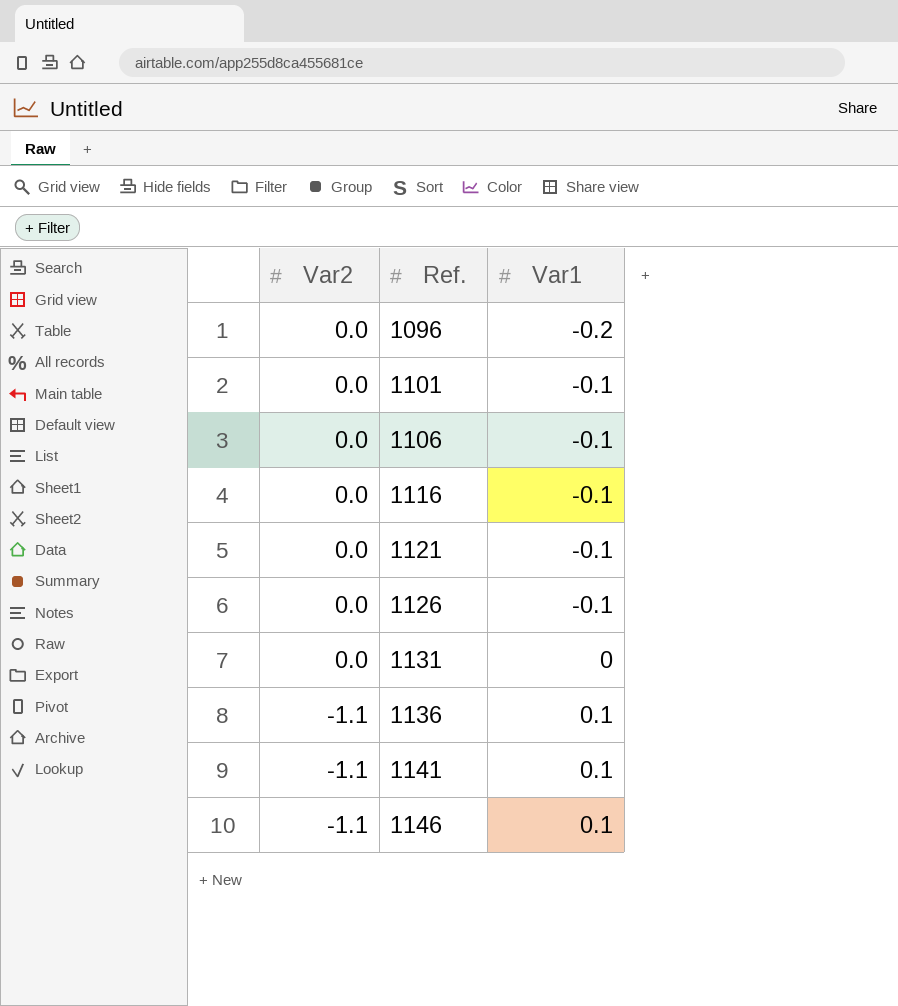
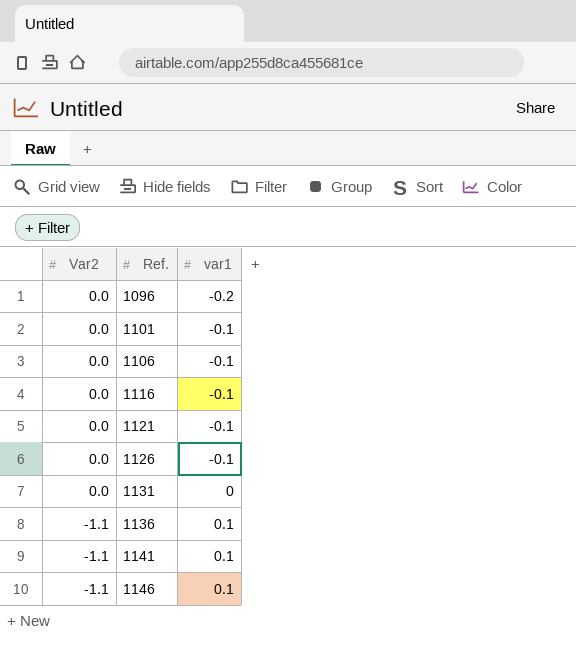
column name: Var1 -> var1

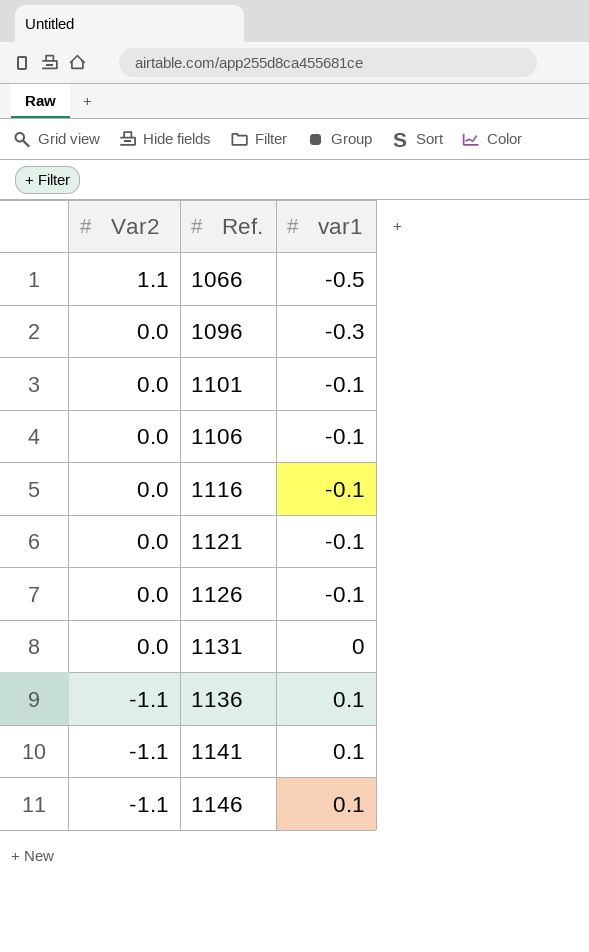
row 1066: none -> 1.1 | -0.5
1096 | var1: -0.2 -> -0.3

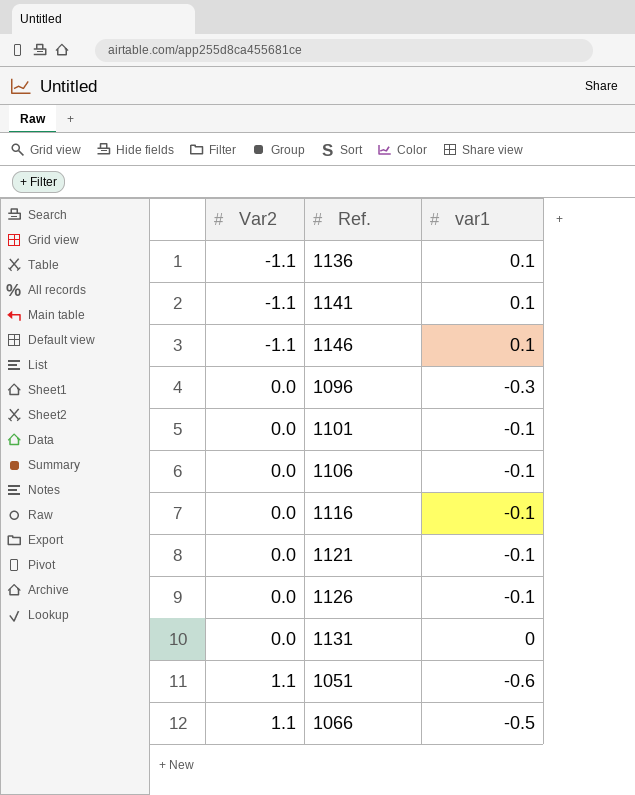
row order: Var2 descending -> Var2 ascending
row 1051: none -> 1.1 | -0.6

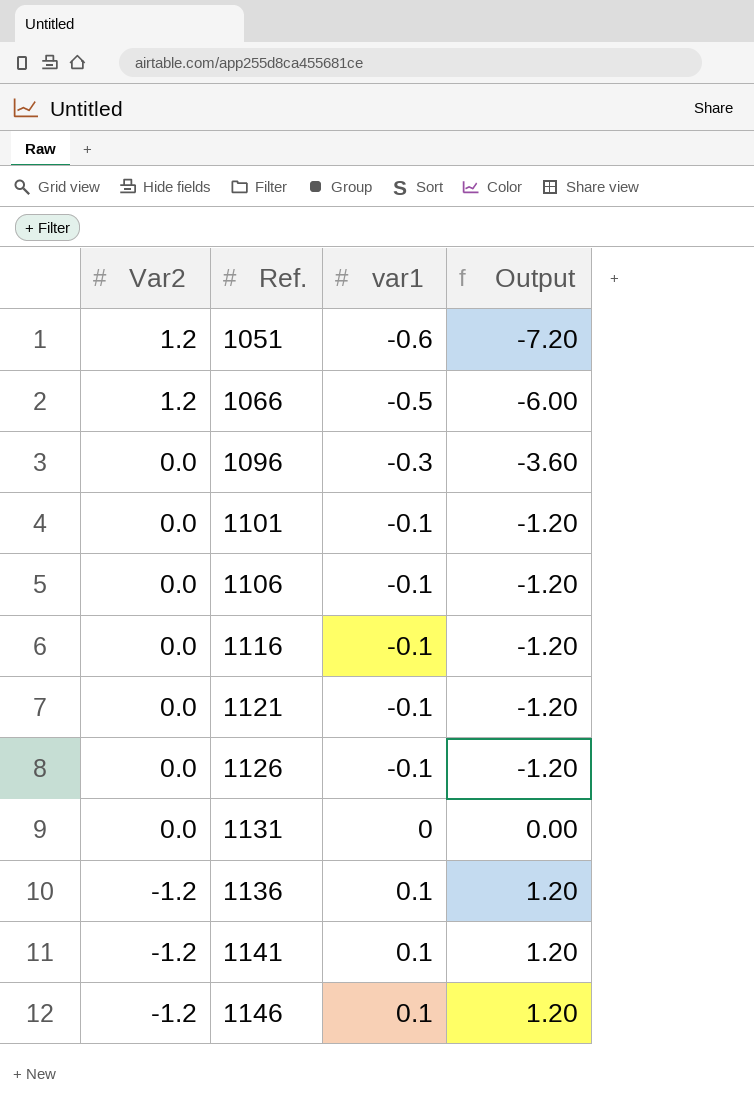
row order: Var2 ascending -> Var2 descending
column Output | formula: none -> [var1] * 12
1051 | Var2: 1.1 -> 1.2
1066 | Var2: 1.1 -> 1.2
1136 | Var2: -1.1 -> -1.2
1141 | Var2: -1.1 -> -1.2
1146 | Var2: -1.1 -> -1.2

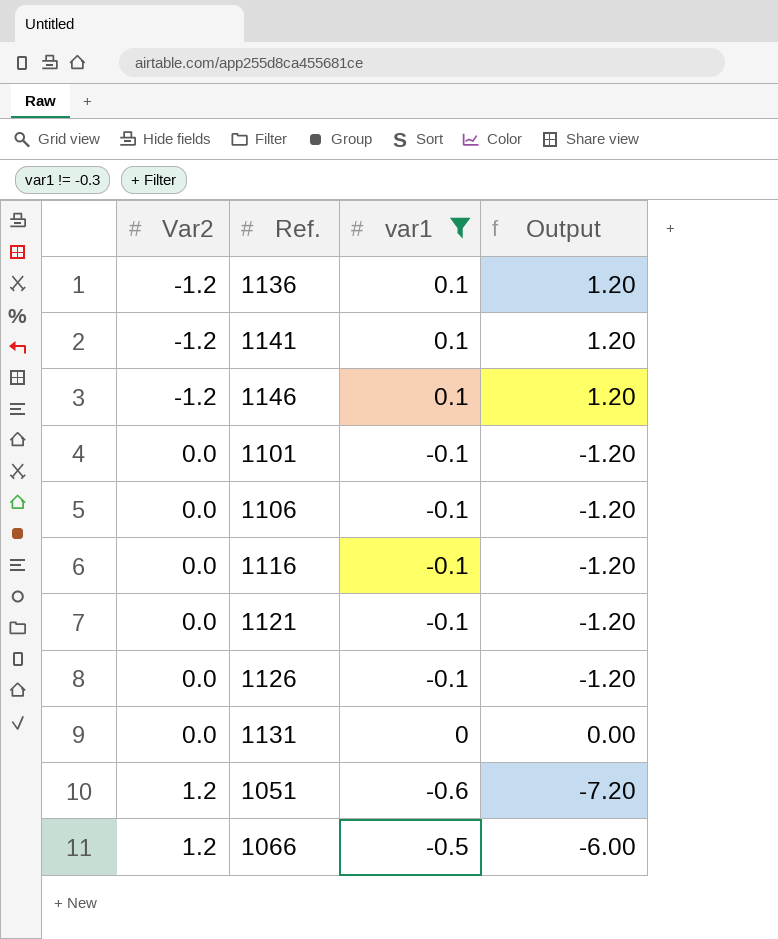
filter: none -> var1 != -0.3
row order: Var2 descending -> Var2 ascending

